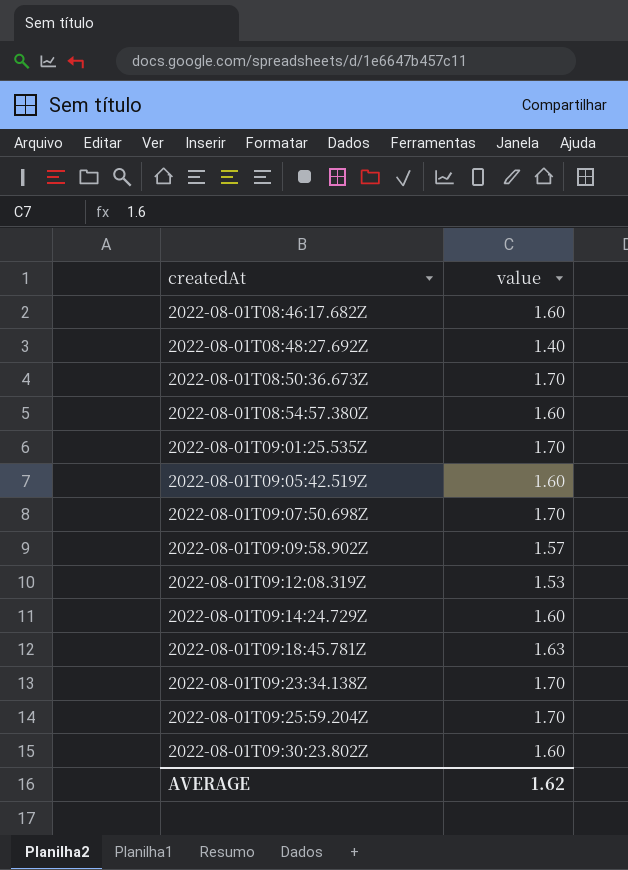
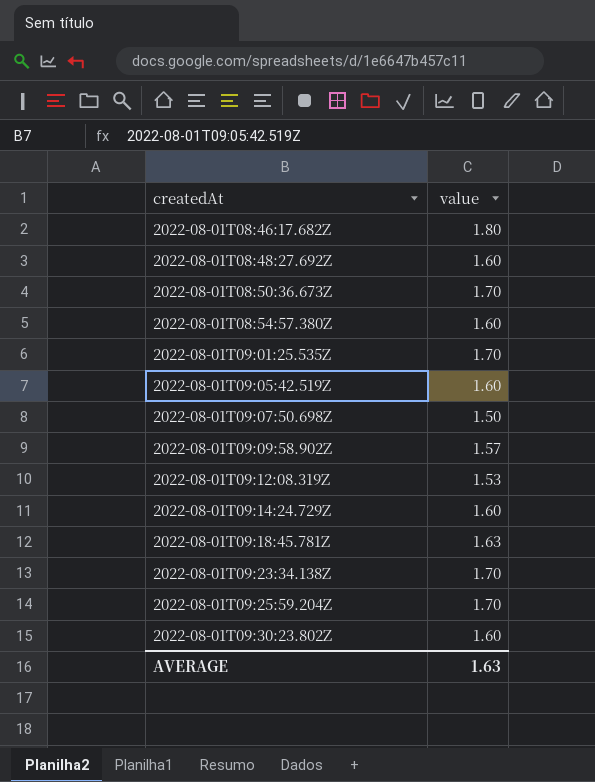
2022-08-01T08:46:17.682Z | value: 1.60 -> 1.80
2022-08-01T08:48:27.692Z | value: 1.40 -> 1.60
2022-08-01T09:07:50.698Z | value: 1.70 -> 1.50
AVERAGE | value: 1.62 -> 1.63

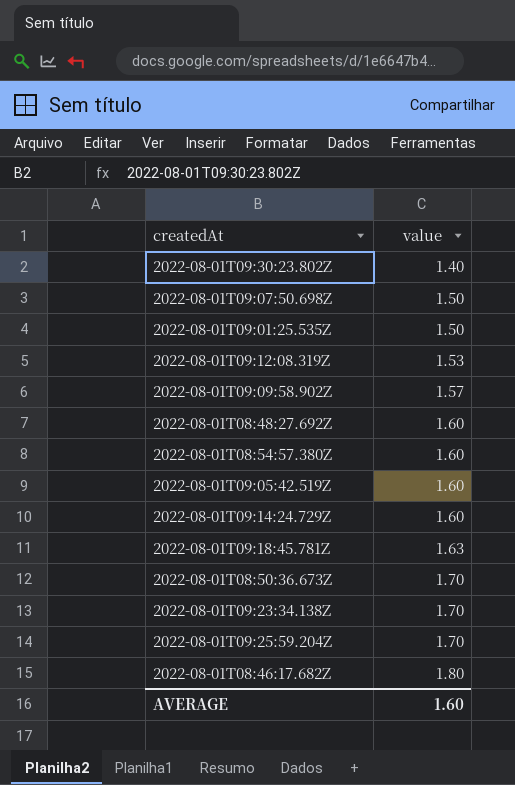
row order: createdAt ascending -> value ascending
2022-08-01T09:30:23.802Z | value: 1.60 -> 1.40
2022-08-01T09:01:25.535Z | value: 1.70 -> 1.50
AVERAGE | value: 1.63 -> 1.60

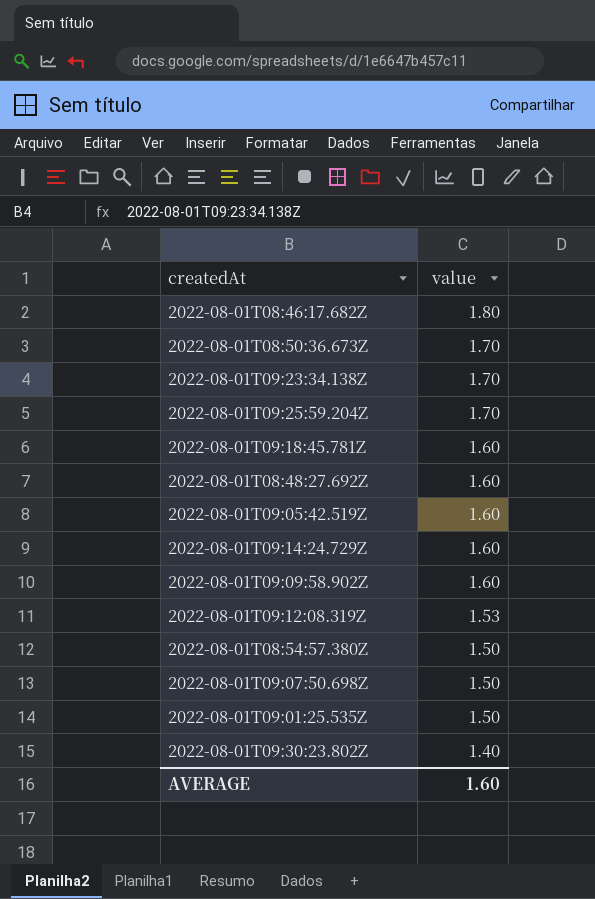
row order: value ascending -> value descending
2022-08-01T09:18:45.781Z | value: 1.63 -> 1.60
2022-08-01T09:09:58.902Z | value: 1.57 -> 1.60
2022-08-01T08:54:57.380Z | value: 1.60 -> 1.50

